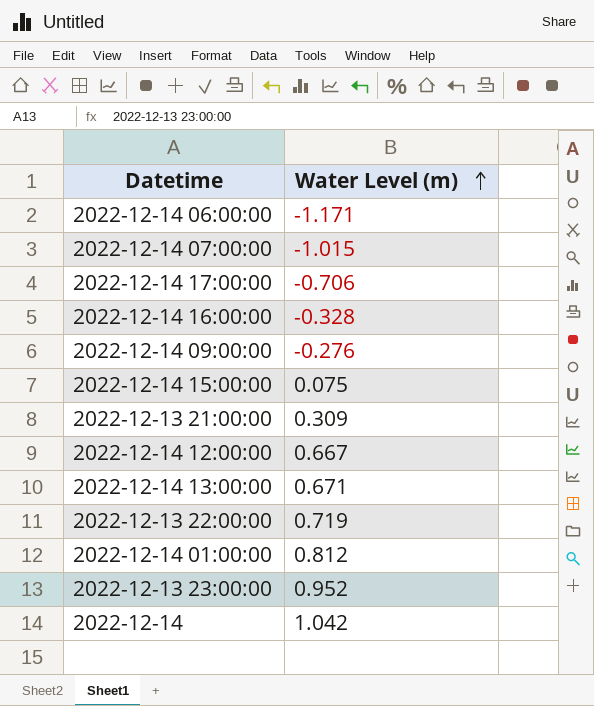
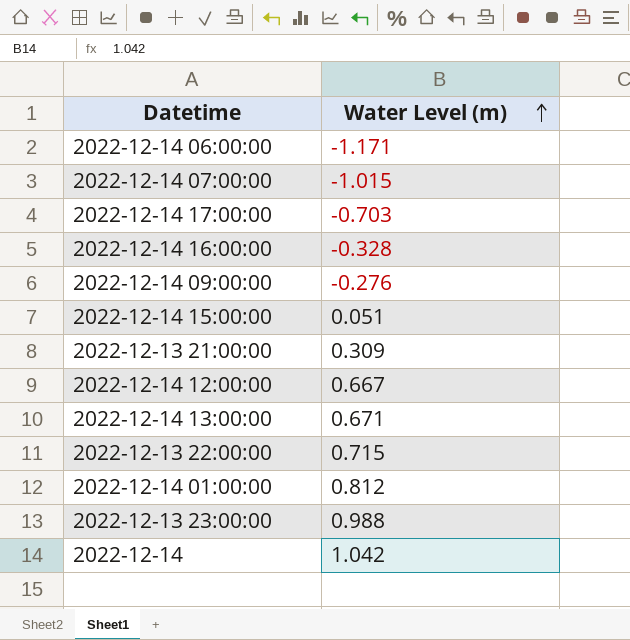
2022-12-14 17:00:00 | Water Level (m): -0.706 -> -0.703
2022-12-14 15:00:00 | Water Level (m): 0.075 -> 0.051
2022-12-13 22:00:00 | Water Level (m): 0.719 -> 0.715
2022-12-13 23:00:00 | Water Level (m): 0.952 -> 0.988

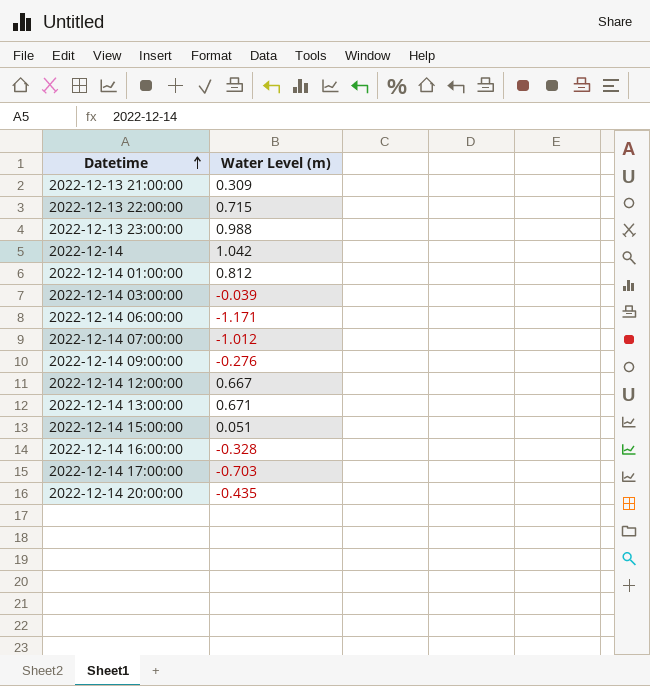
row order: Water Level (m) ascending -> Datetime ascending
row 2022-12-14 03:00:00: none -> -0.039
2022-12-14 07:00:00 | Water Level (m): -1.015 -> -1.012
row 2022-12-14 20:00:00: none -> -0.435

